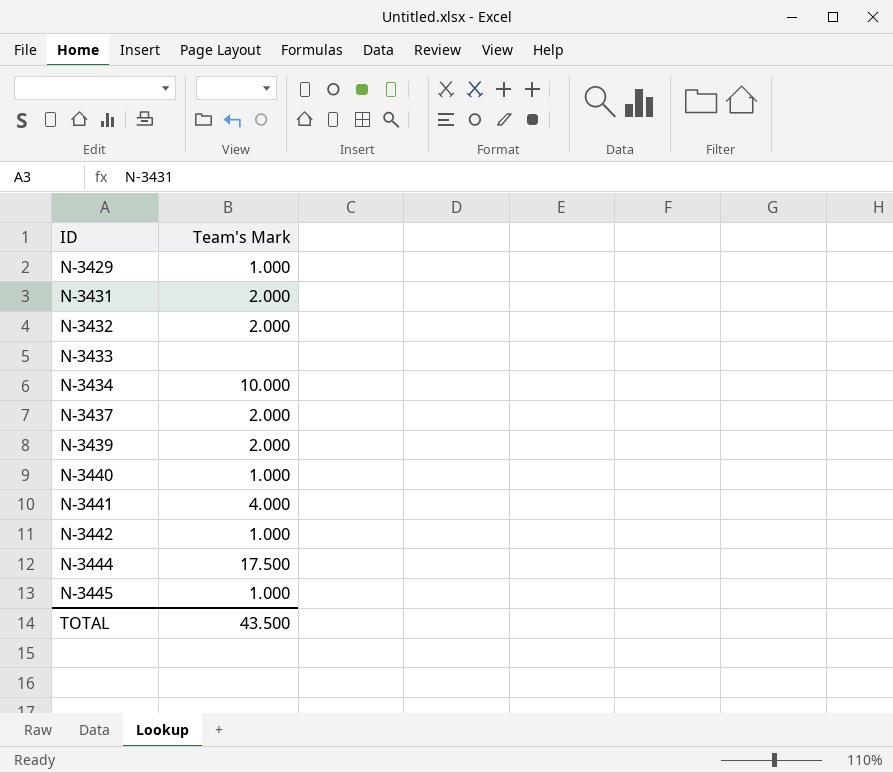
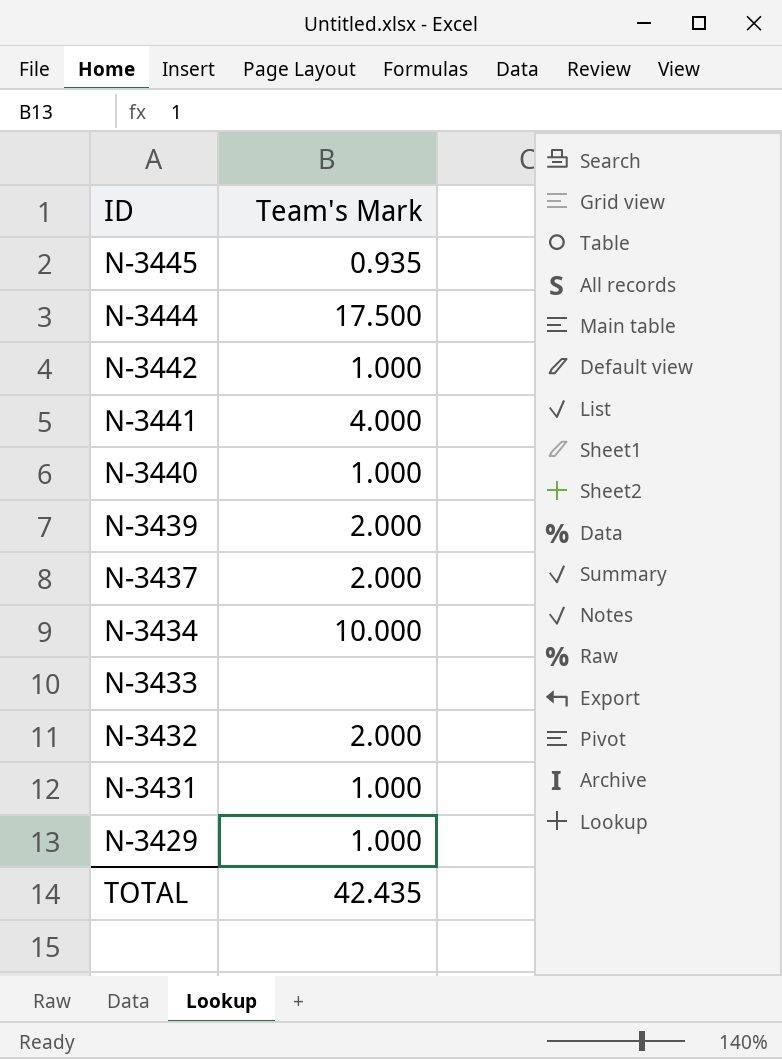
row order: ID ascending -> ID descending
N-3445 | Team's Mark: 1.000 -> 0.935
N-3431 | Team's Mark: 2.000 -> 1.000
TOTAL | Team's Mark: 43.500 -> 42.435

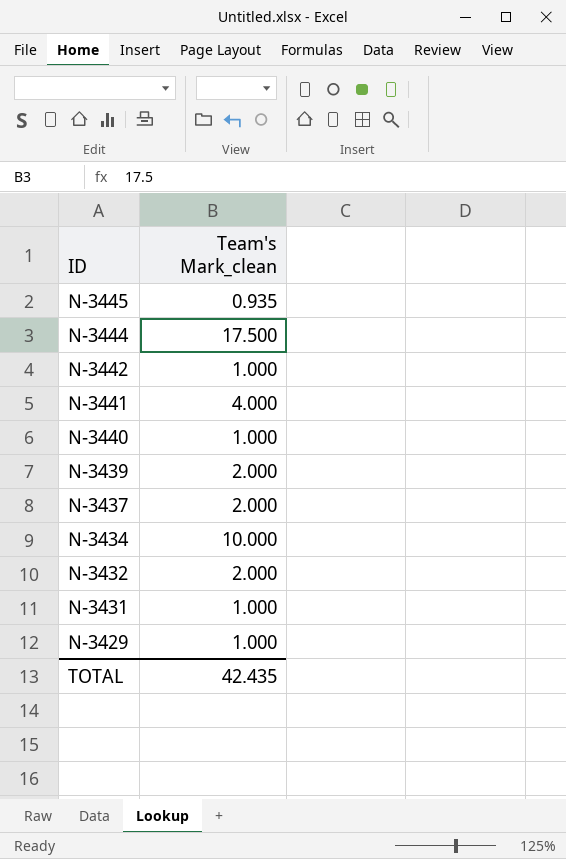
column name: Team's Mark -> Team's Mark_clean
row N-3433: none -> none

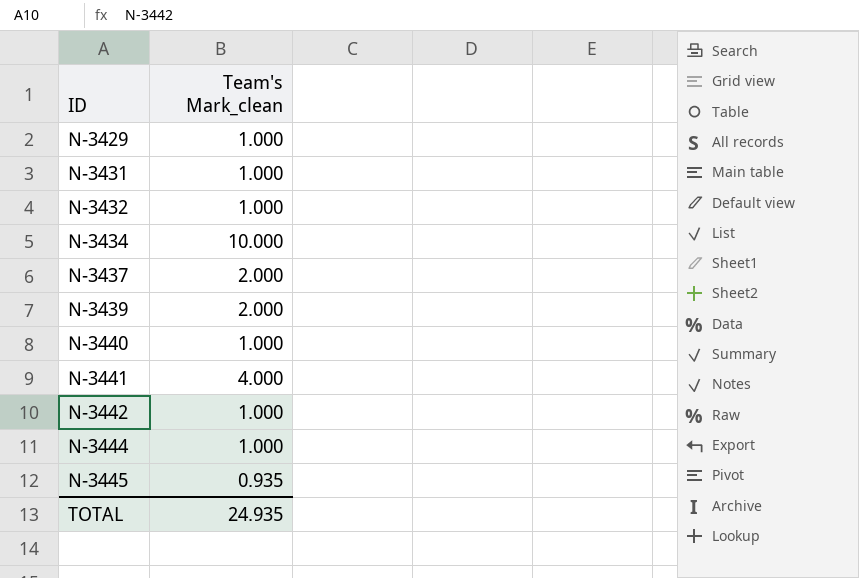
row order: ID descending -> ID ascending
N-3432 | Team's Mark_clean: 2.000 -> 1.000
N-3444 | Team's Mark_clean: 17.500 -> 1.000
TOTAL | Team's Mark_clean: 42.435 -> 24.935

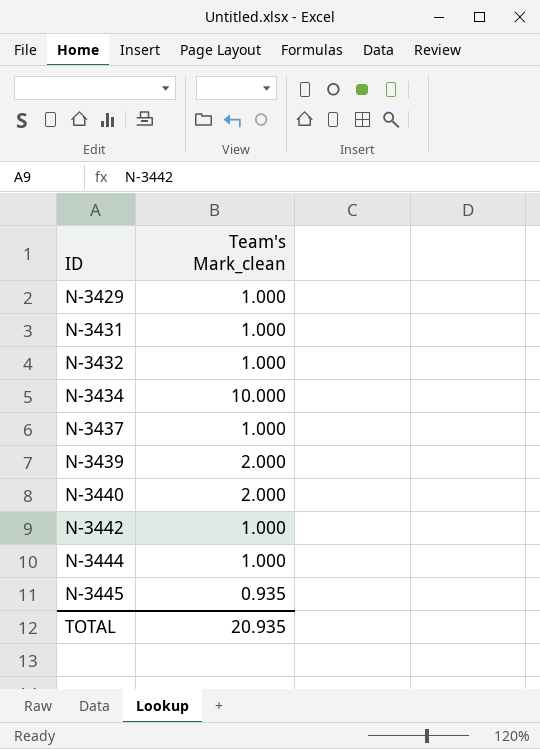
row N-3441: 4.000 -> none
N-3437 | Team's Mark_clean: 2.000 -> 1.000
N-3440 | Team's Mark_clean: 1.000 -> 2.000
TOTAL | Team's Mark_clean: 24.935 -> 20.935

